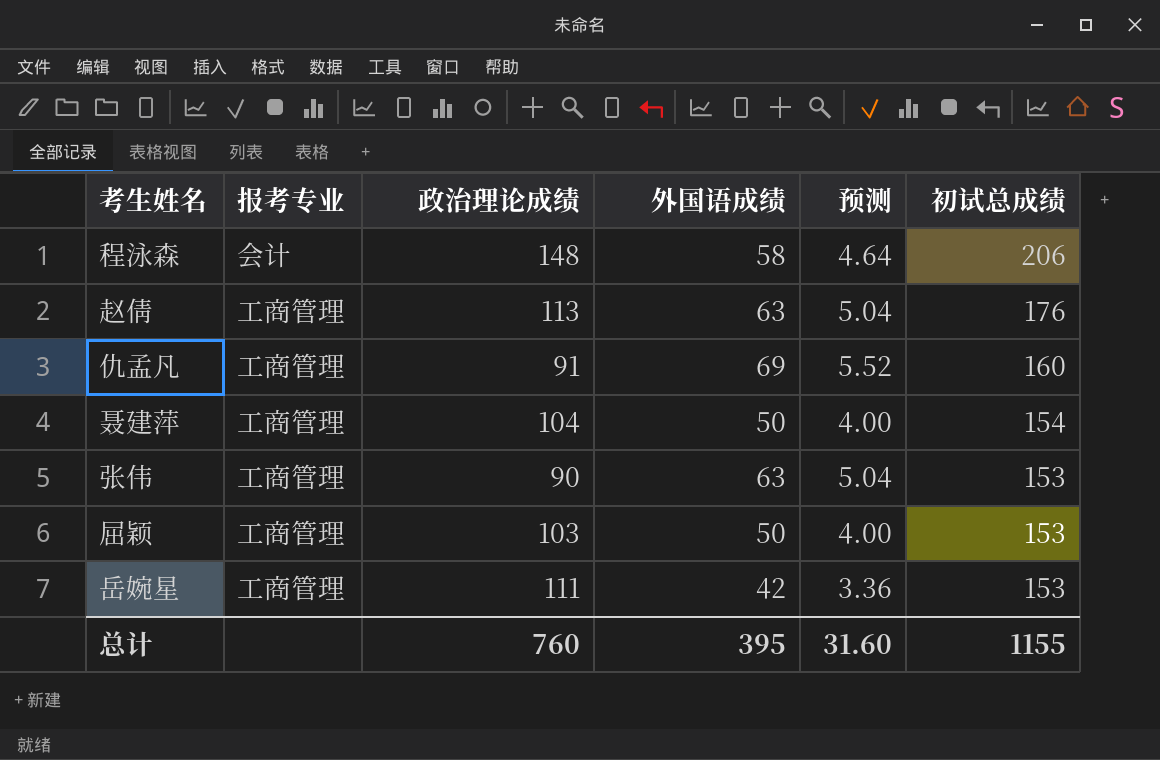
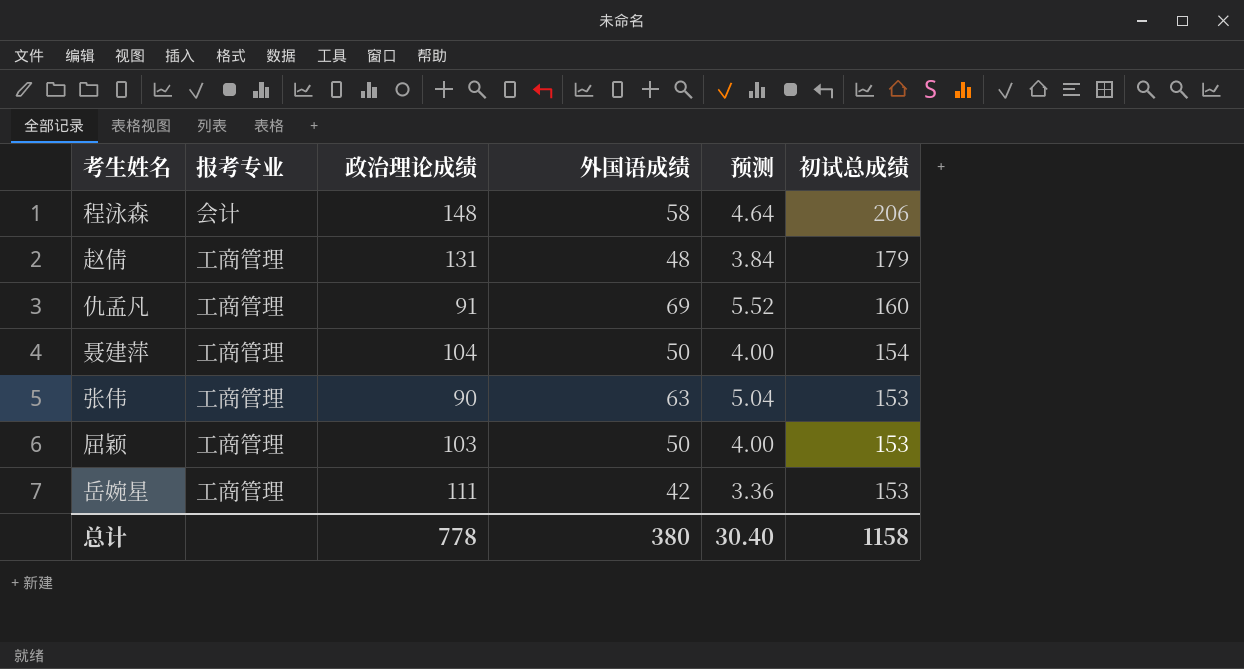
赵倩 | 政治理论成绩: 113 -> 131
赵倩 | 外国语成绩: 63 -> 48
赵倩 | 预测: 5.04 -> 3.84
赵倩 | 初试总成绩: 176 -> 179
总计 | 政治理论成绩: 760 -> 778
总计 | 外国语成绩: 395 -> 380
总计 | 预测: 31.60 -> 30.40
总计 | 初试总成绩: 1155 -> 1158

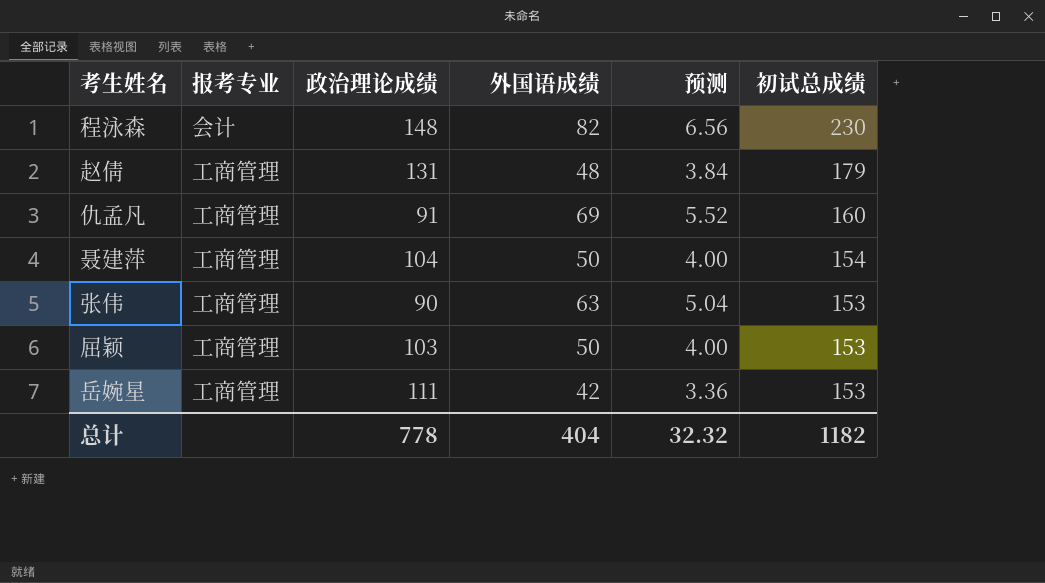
程泳森 | 外国语成绩: 58 -> 82
程泳森 | 预测: 4.64 -> 6.56
程泳森 | 初试总成绩: 206 -> 230
总计 | 外国语成绩: 380 -> 404
总计 | 预测: 30.40 -> 32.32
总计 | 初试总成绩: 1158 -> 1182

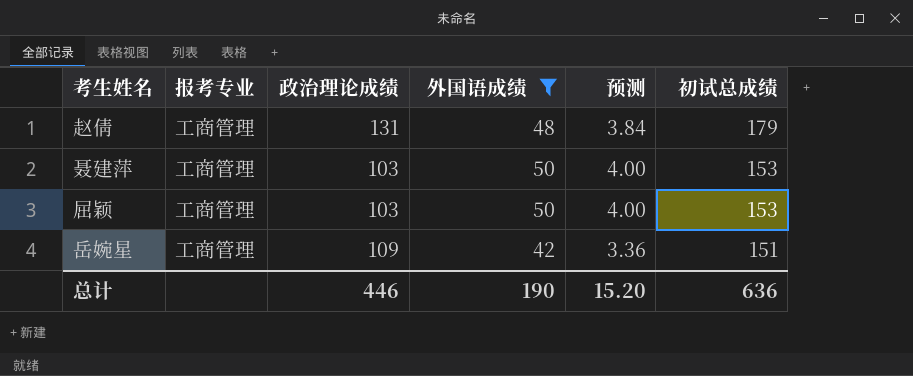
filter: none -> 外国语成绩 <= 50
聂建萍 | 政治理论成绩: 104 -> 103
聂建萍 | 初试总成绩: 154 -> 153
岳婉星 | 政治理论成绩: 111 -> 109
岳婉星 | 初试总成绩: 153 -> 151
总计 | 政治理论成绩: 778 -> 446
总计 | 外国语成绩: 404 -> 190
总计 | 预测: 32.32 -> 15.20
总计 | 初试总成绩: 1182 -> 636

